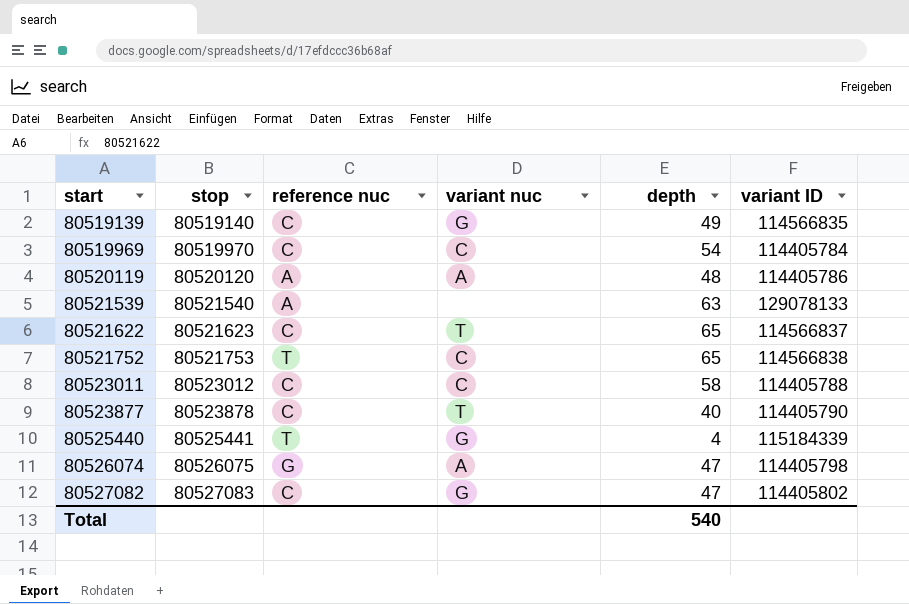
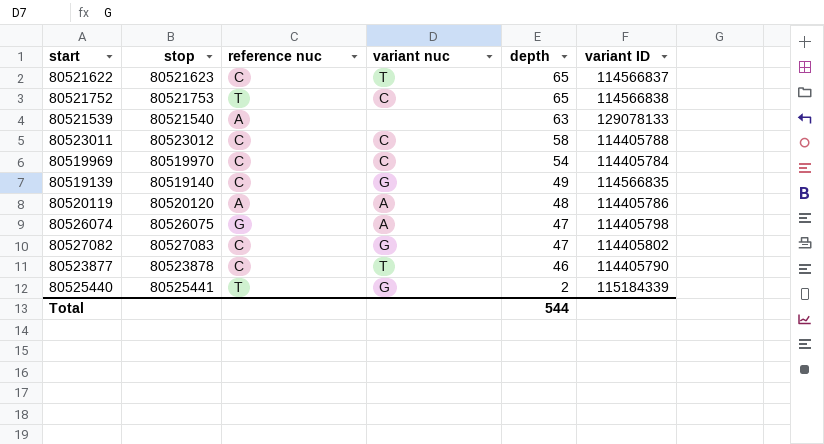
row order: start ascending -> depth descending
80523877 | depth: 40 -> 46
80525440 | depth: 4 -> 2
Total | depth: 540 -> 544

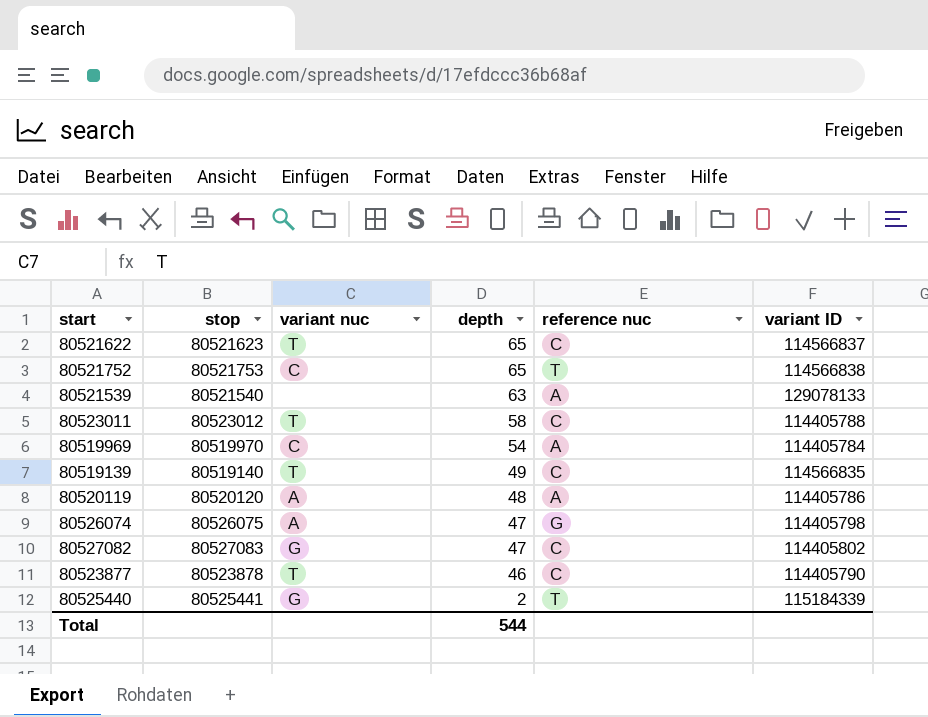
column reference nuc | position: 3 -> 5
80523011 | variant nuc: C -> T
80519969 | reference nuc: C -> A
80519139 | variant nuc: G -> T

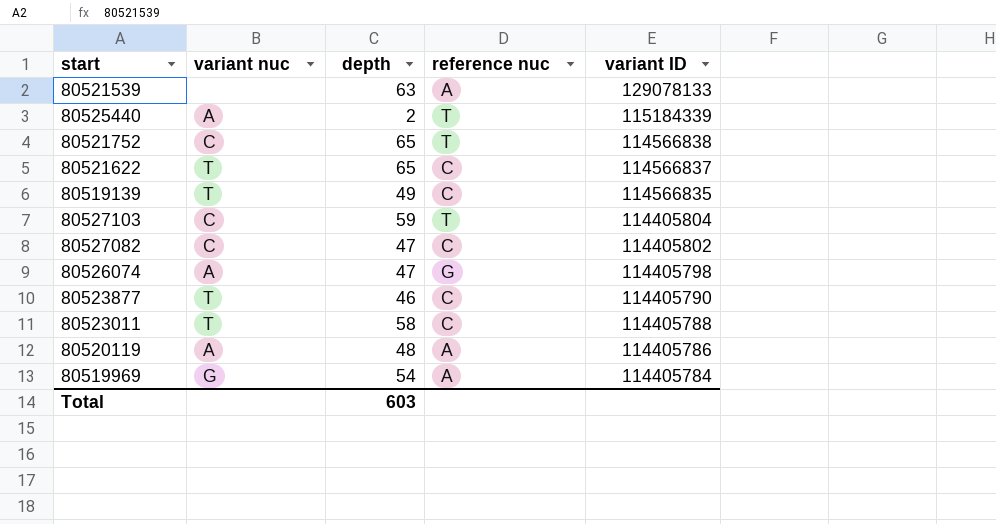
row order: depth descending -> variant ID descending
column stop | position: 2 -> none
80525440 | variant nuc: G -> A
row 80527103: none -> C | 59 | T | 114405804
80527082 | variant nuc: G -> C
80519969 | variant nuc: C -> G
Total | depth: 544 -> 603

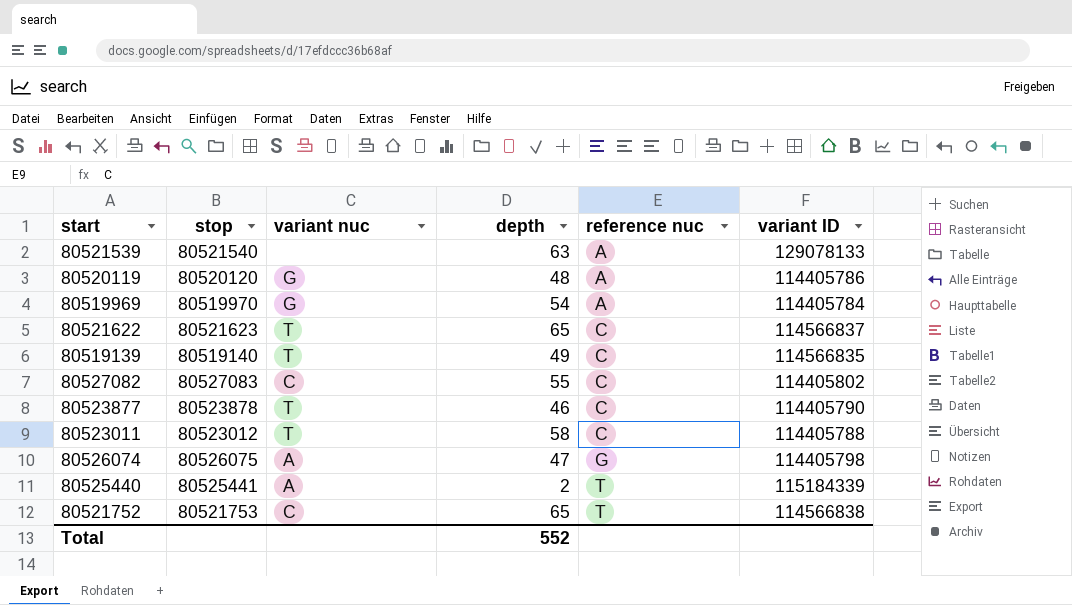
row order: variant ID descending -> reference nuc ascending
column stop | position: none -> 2
row 80527103: C | 59 | T | 114405804 -> none
80520119 | variant nuc: A -> G
80527082 | depth: 47 -> 55
Total | depth: 603 -> 552

